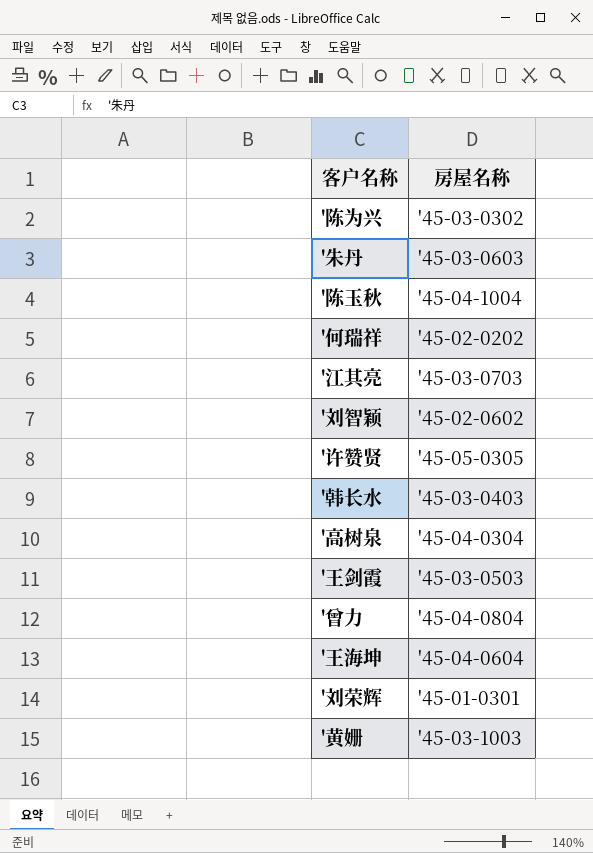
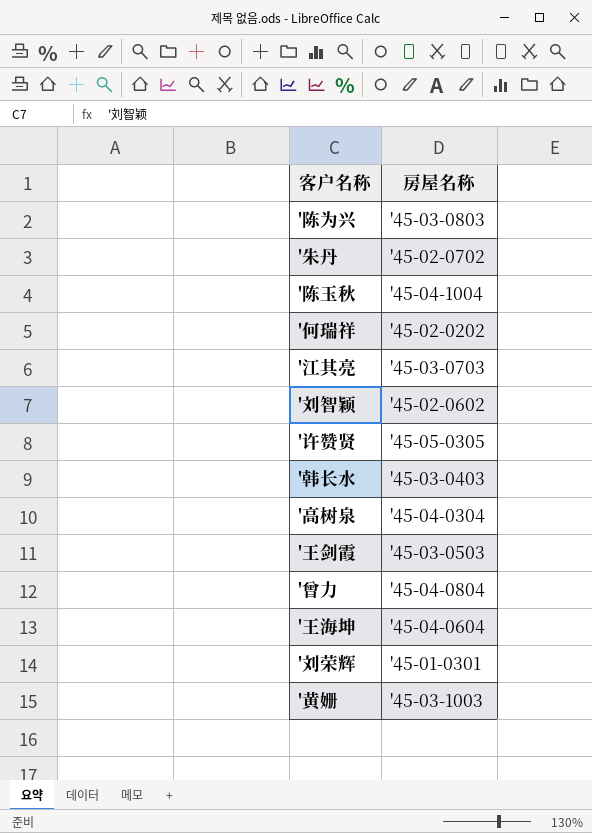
'陈为兴 | 房屋名称: '45-03-0302 -> '45-03-0803
'朱丹 | 房屋名称: '45-03-0603 -> '45-02-0702

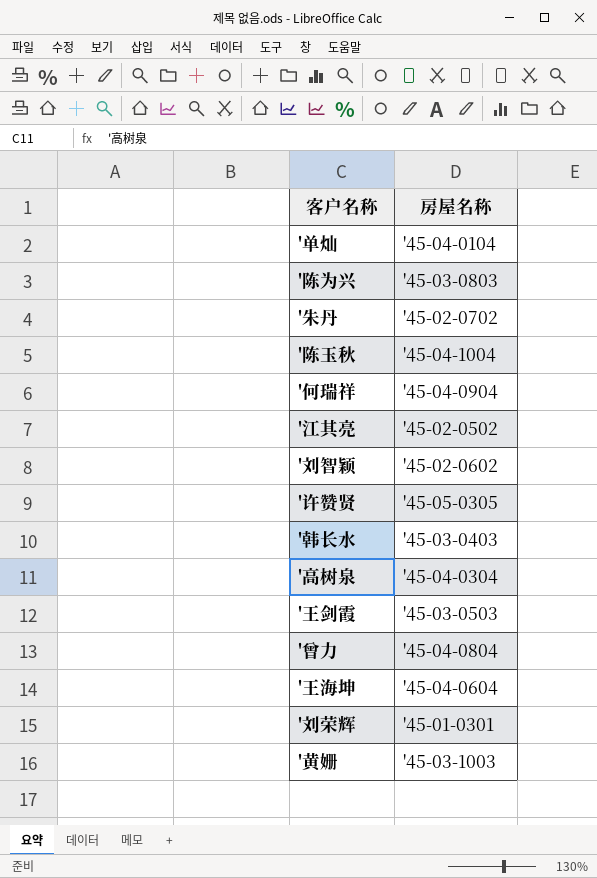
row '单灿: none -> '45-04-0104
'何瑞祥 | 房屋名称: '45-02-0202 -> '45-04-0904
'江其亮 | 房屋名称: '45-03-0703 -> '45-02-0502

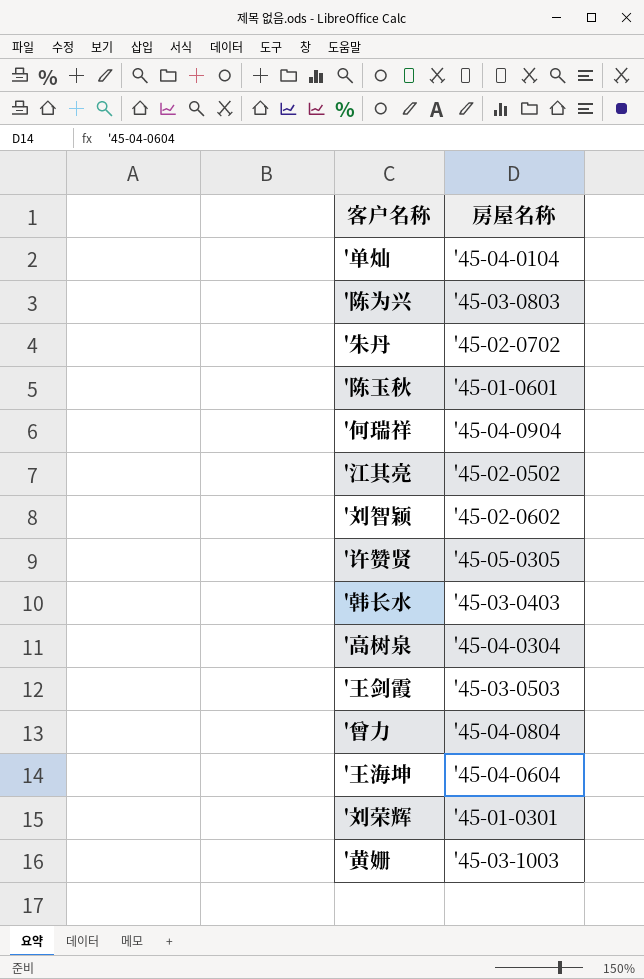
'陈玉秋 | 房屋名称: '45-04-1004 -> '45-01-0601

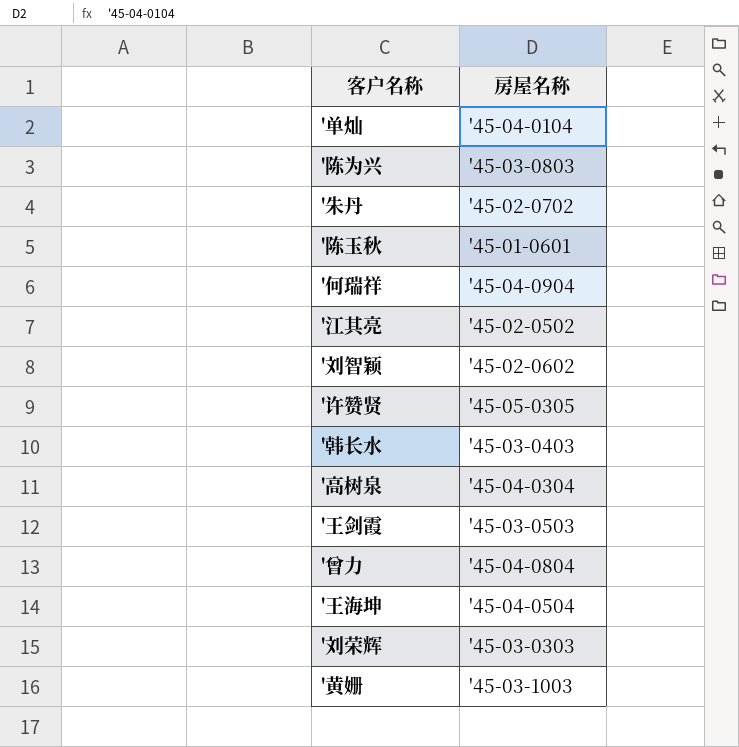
'王海坤 | 房屋名称: '45-04-0604 -> '45-04-0504
'刘荣辉 | 房屋名称: '45-01-0301 -> '45-03-0303

